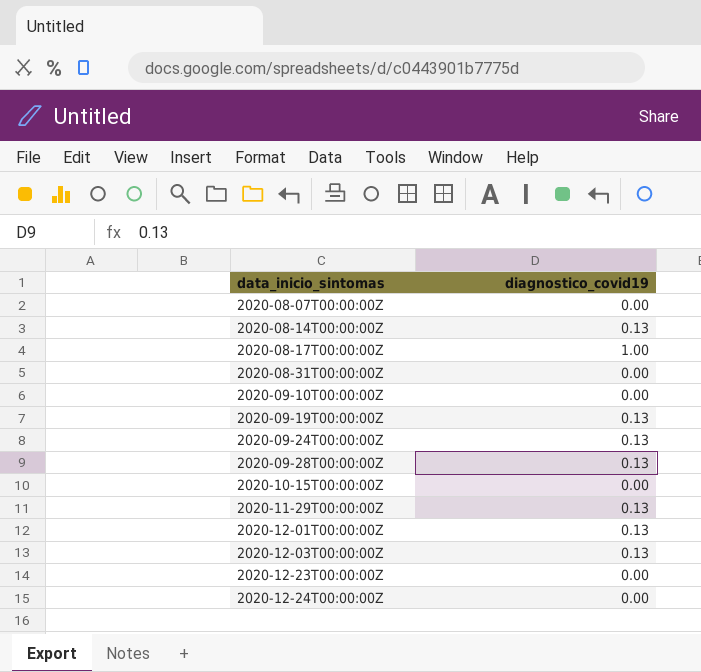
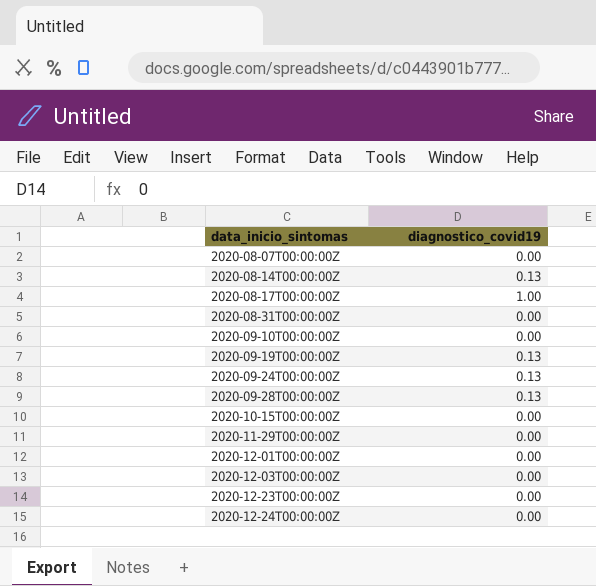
2020-11-29T00:00:00Z | diagnostico_covid19: 0.13 -> 0.00
2020-12-01T00:00:00Z | diagnostico_covid19: 0.13 -> 0.00
2020-12-03T00:00:00Z | diagnostico_covid19: 0.13 -> 0.00

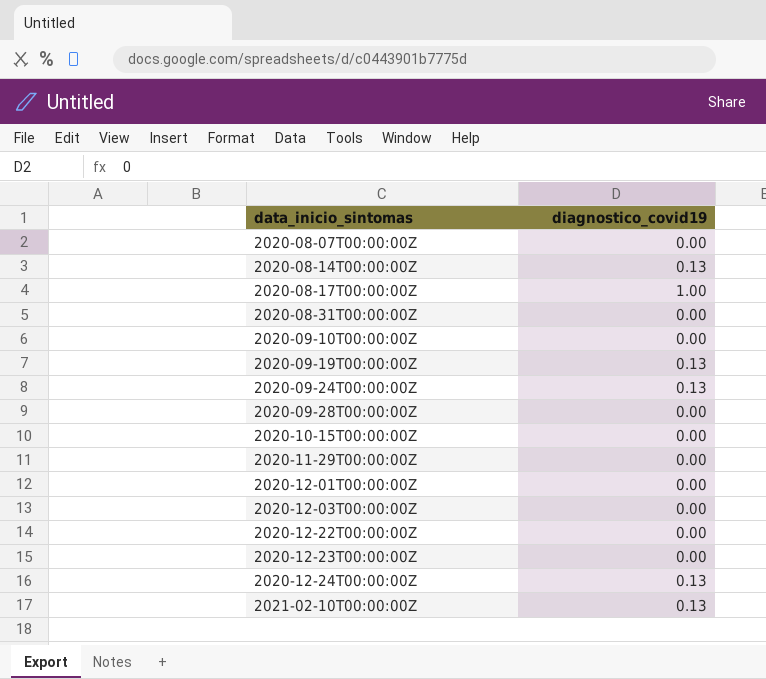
2020-09-28T00:00:00Z | diagnostico_covid19: 0.13 -> 0.00
row 2020-12-22T00:00:00Z: none -> 0.00
2020-12-24T00:00:00Z | diagnostico_covid19: 0.00 -> 0.13
row 2021-02-10T00:00:00Z: none -> 0.13

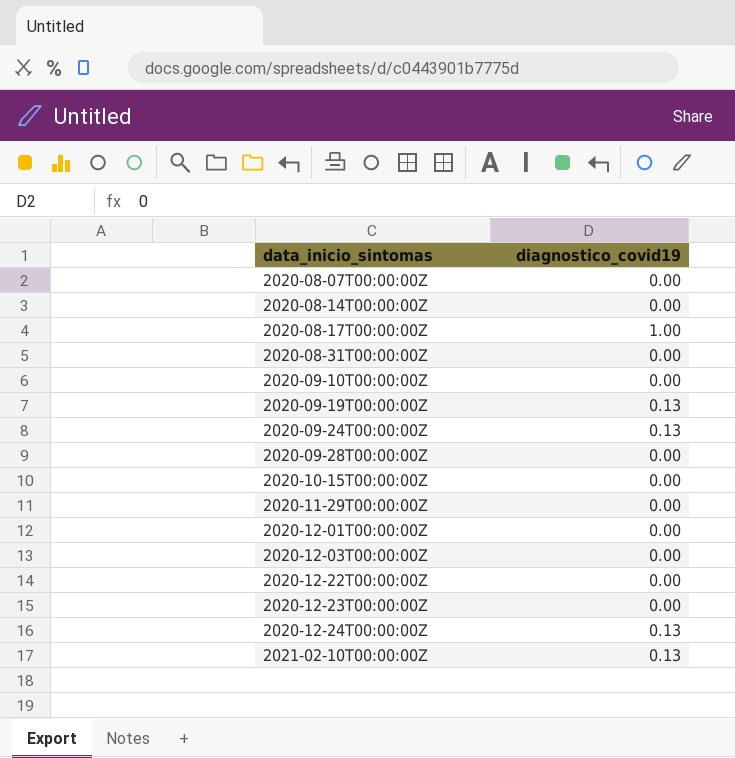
2020-08-14T00:00:00Z | diagnostico_covid19: 0.13 -> 0.00

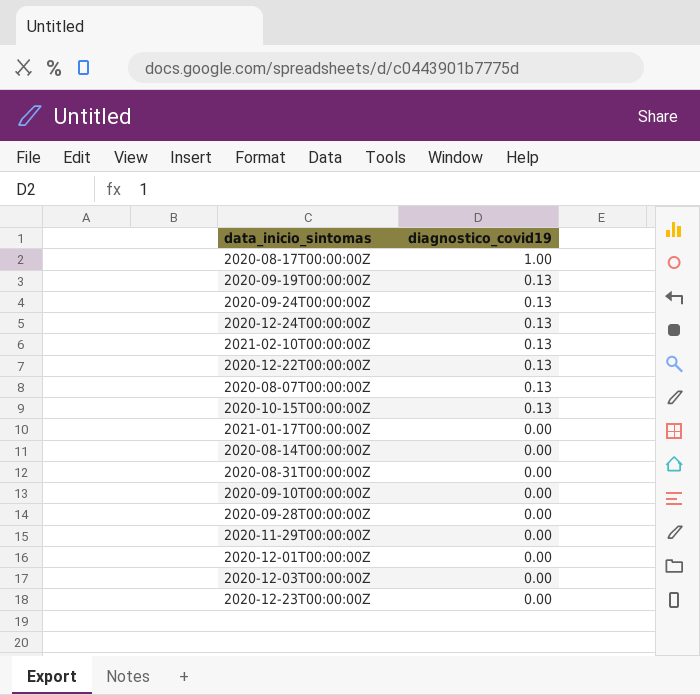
row order: data_inicio_sintomas ascending -> diagnostico_covid19 descending
2020-12-22T00:00:00Z | diagnostico_covid19: 0.00 -> 0.13
2020-08-07T00:00:00Z | diagnostico_covid19: 0.00 -> 0.13
2020-10-15T00:00:00Z | diagnostico_covid19: 0.00 -> 0.13
row 2021-01-17T00:00:00Z: none -> 0.00

